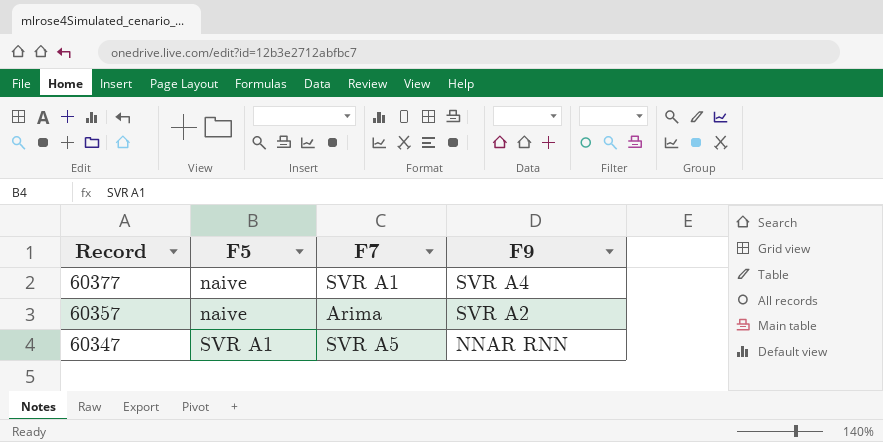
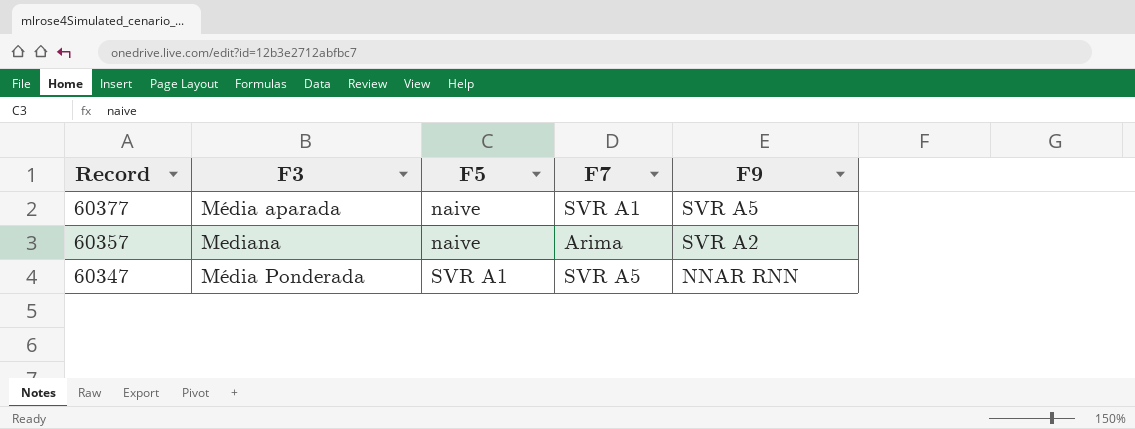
column F3 | position: none -> 2
60377 | F9: SVR A4 -> SVR A5

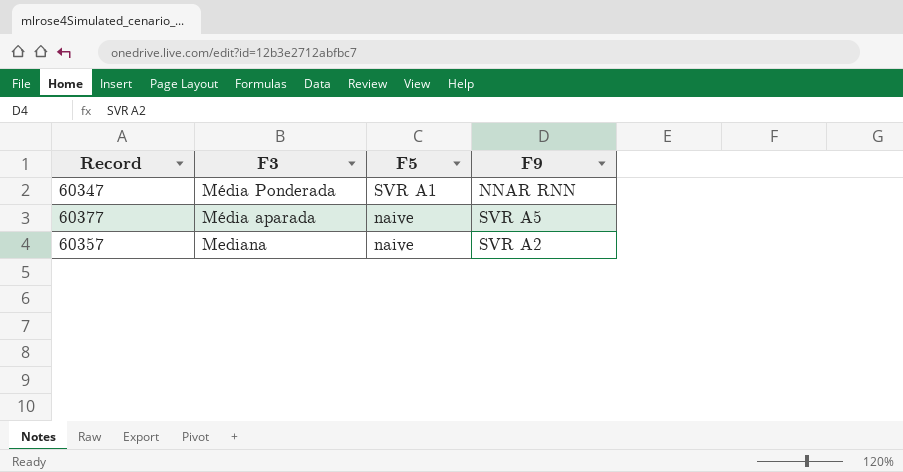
row order: Record descending -> F5 descending
column F7 | position: 4 -> none

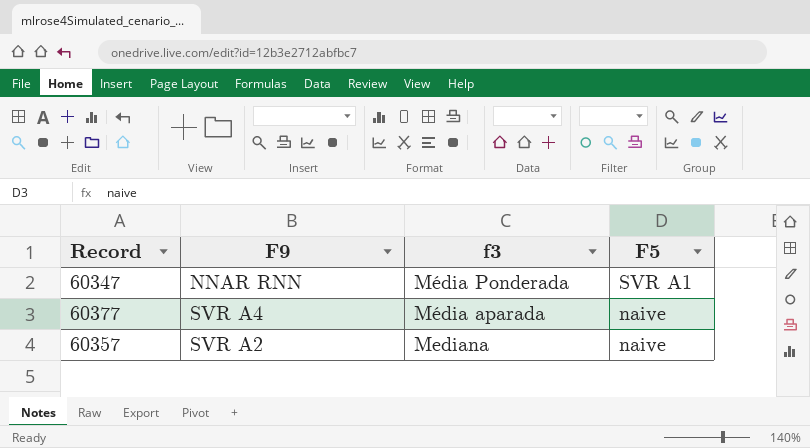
column F9 | position: 4 -> 2
column name: F3 -> f3
60377 | F9: SVR A5 -> SVR A4

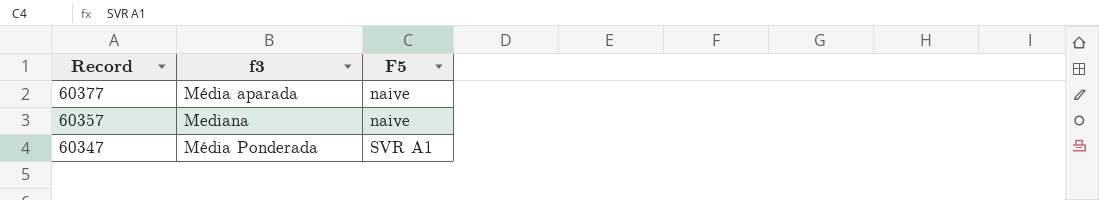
row order: F5 descending -> Record descending
column F9 | position: 2 -> none

